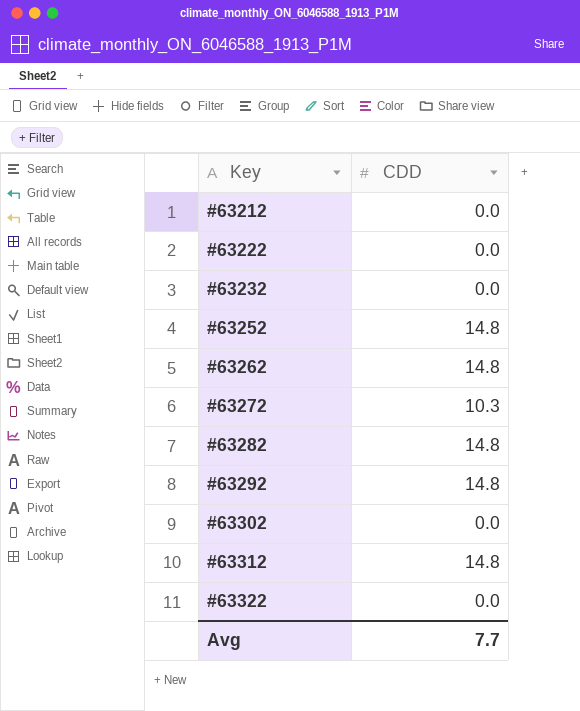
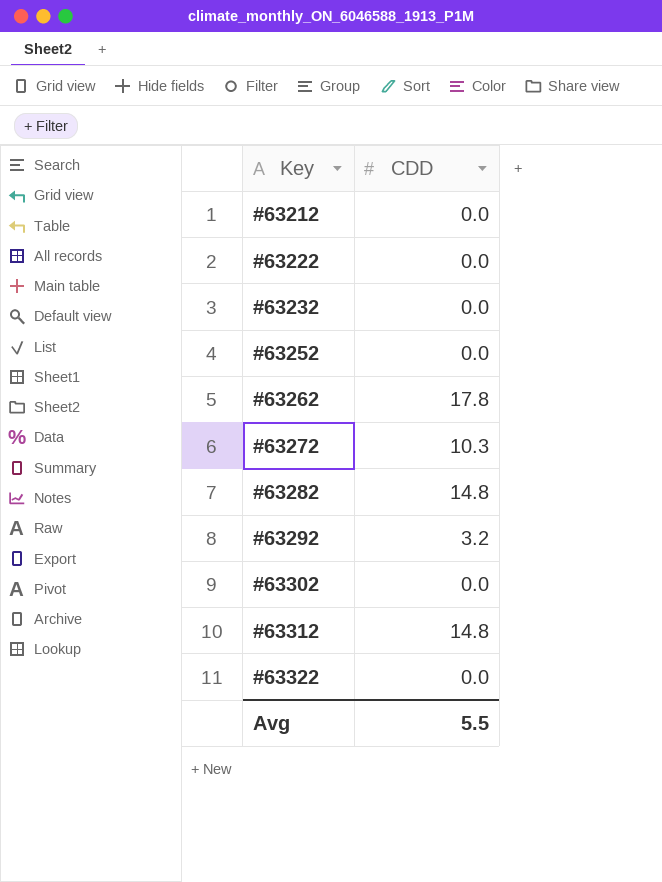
#63252 | CDD: 14.8 -> 0.0
#63262 | CDD: 14.8 -> 17.8
#63292 | CDD: 14.8 -> 3.2
Avg | CDD: 7.7 -> 5.5

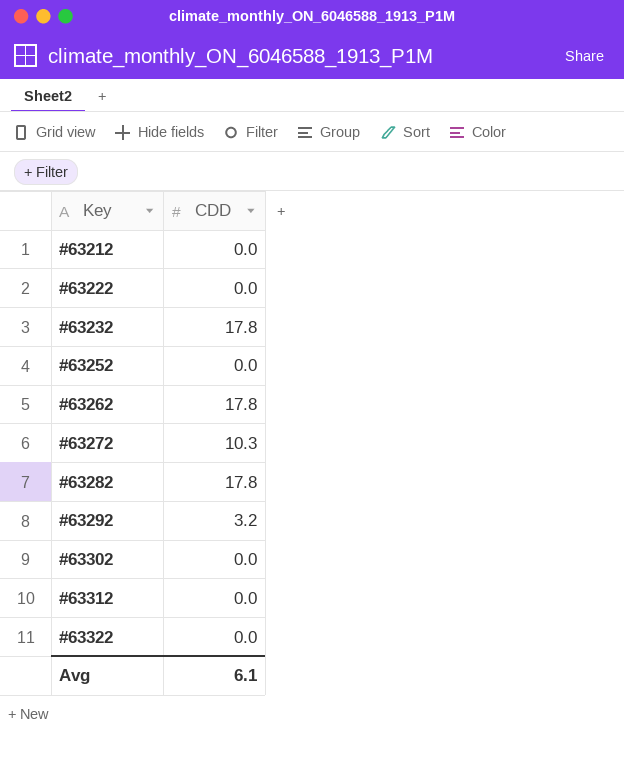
#63232 | CDD: 0.0 -> 17.8
#63282 | CDD: 14.8 -> 17.8
#63312 | CDD: 14.8 -> 0.0
Avg | CDD: 5.5 -> 6.1

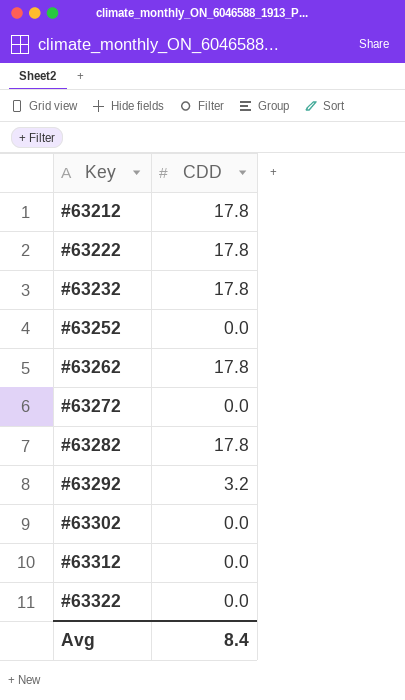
#63212 | CDD: 0.0 -> 17.8
#63222 | CDD: 0.0 -> 17.8
#63272 | CDD: 10.3 -> 0.0
Avg | CDD: 6.1 -> 8.4

